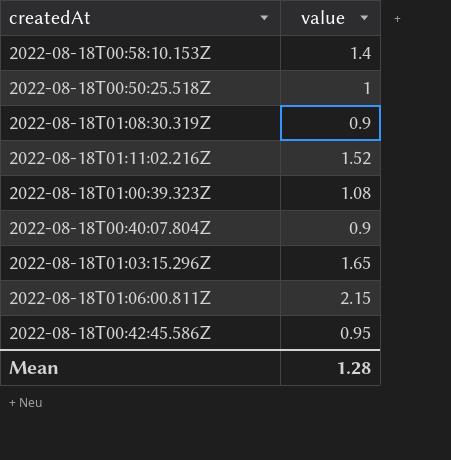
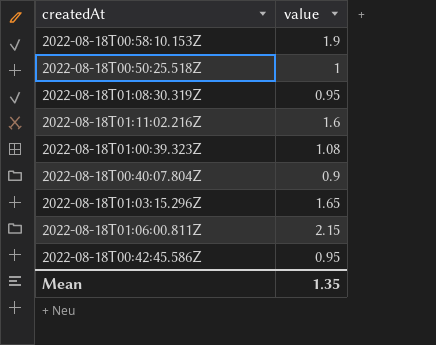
2022-08-18T00:58:10.153Z | value: 1.4 -> 1.9
2022-08-18T01:08:30.319Z | value: 0.9 -> 0.95
2022-08-18T01:11:02.216Z | value: 1.52 -> 1.6
Mean | value: 1.28 -> 1.35

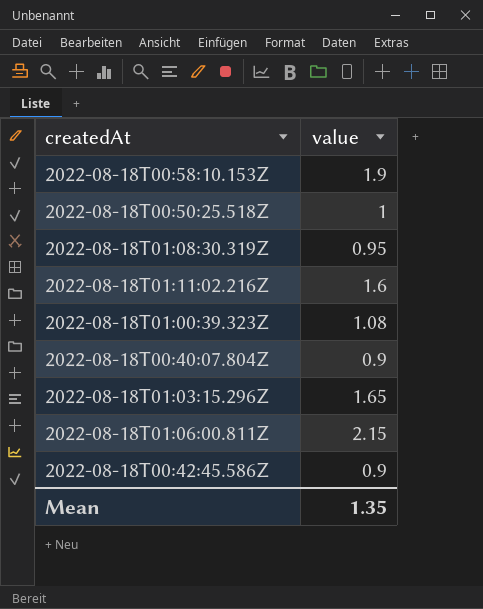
2022-08-18T00:42:45.586Z | value: 0.95 -> 0.9

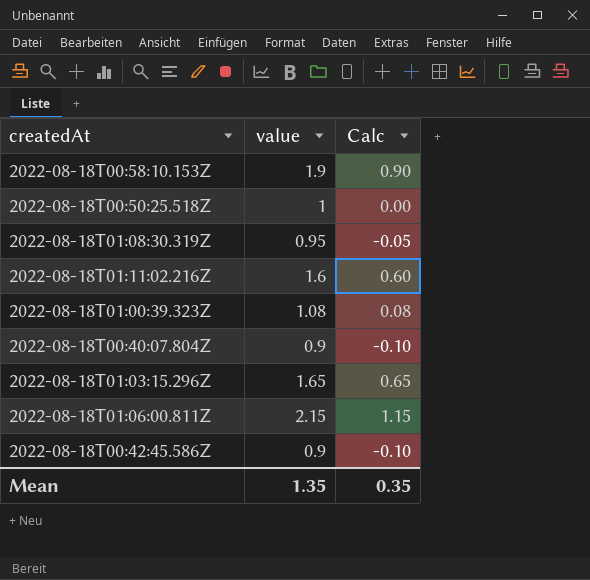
column Calc | formula: none -> [value] - 1

